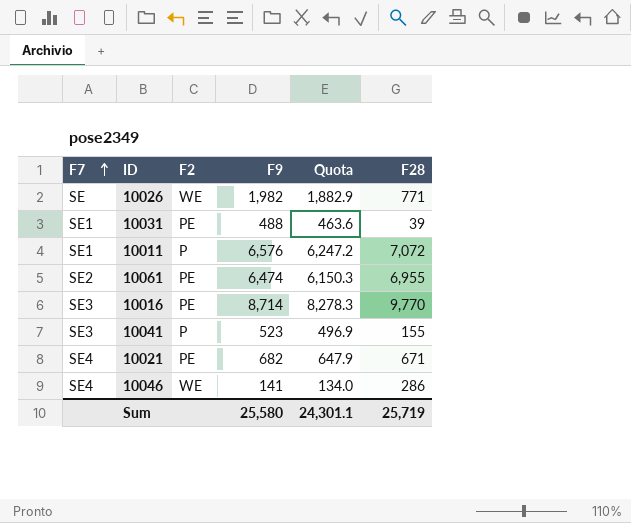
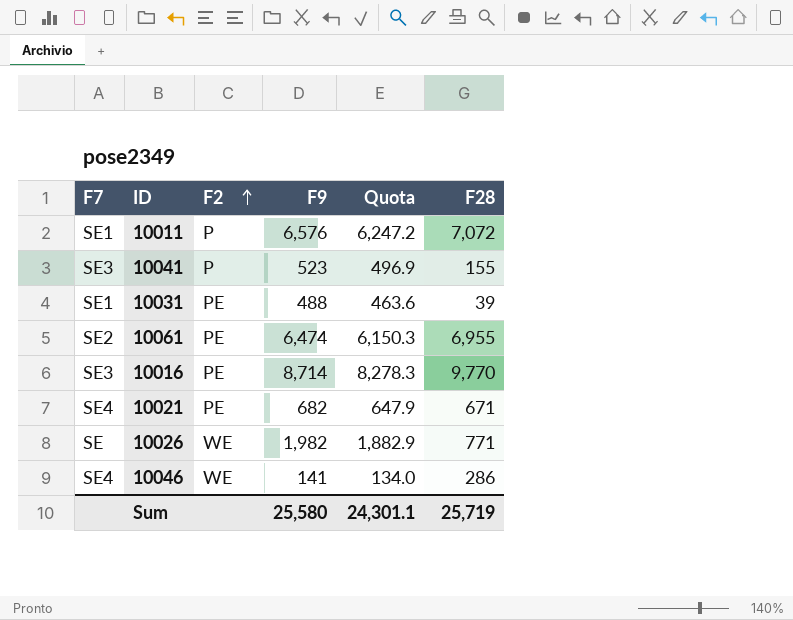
row order: F7 ascending -> F2 ascending

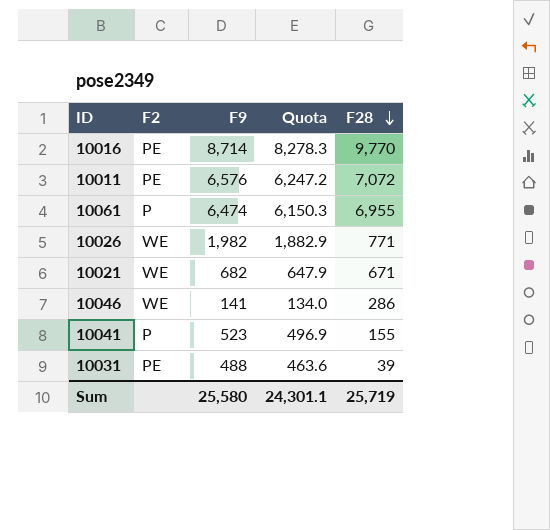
row order: F2 ascending -> F28 descending
column F7 | position: 1 -> none
10011 | F2: P -> PE
10061 | F2: PE -> P
10021 | F2: PE -> WE

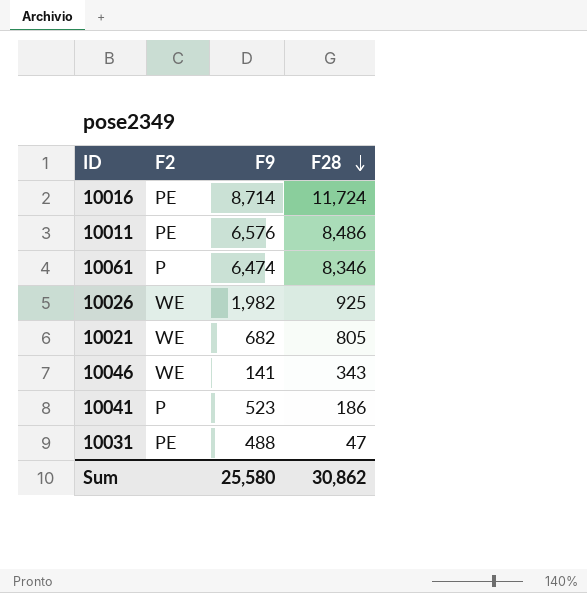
column Quota | formula: [F9] * 0.95 -> none
10016 | F28: 9,770 -> 11,724
10011 | F28: 7,072 -> 8,486
10061 | F28: 6,955 -> 8,346
10026 | F28: 771 -> 925
10021 | F28: 671 -> 805
10046 | F28: 286 -> 343
10041 | F28: 155 -> 186
10031 | F28: 39 -> 47
Sum | F28: 25,719 -> 30,862

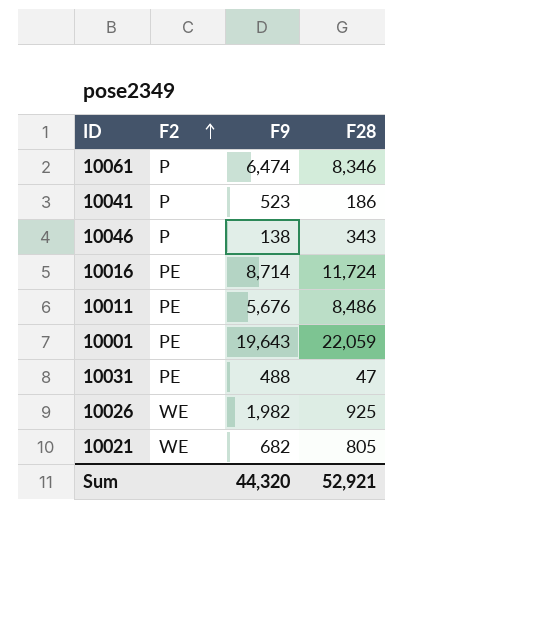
row order: F28 descending -> F2 ascending
10046 | F2: WE -> P
10046 | F9: 141 -> 138
10011 | F9: 6,576 -> 5,676
row 10001: none -> PE | 19,643 | 22,059
Sum | F9: 25,580 -> 44,320
Sum | F28: 30,862 -> 52,921

